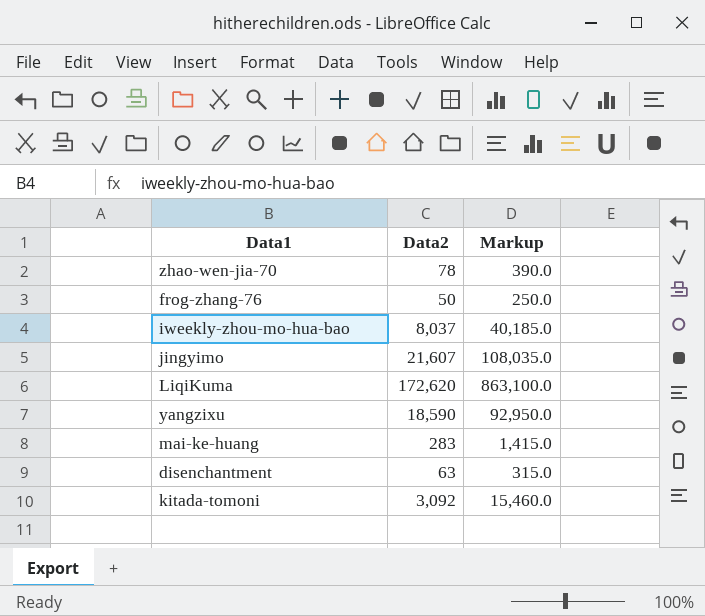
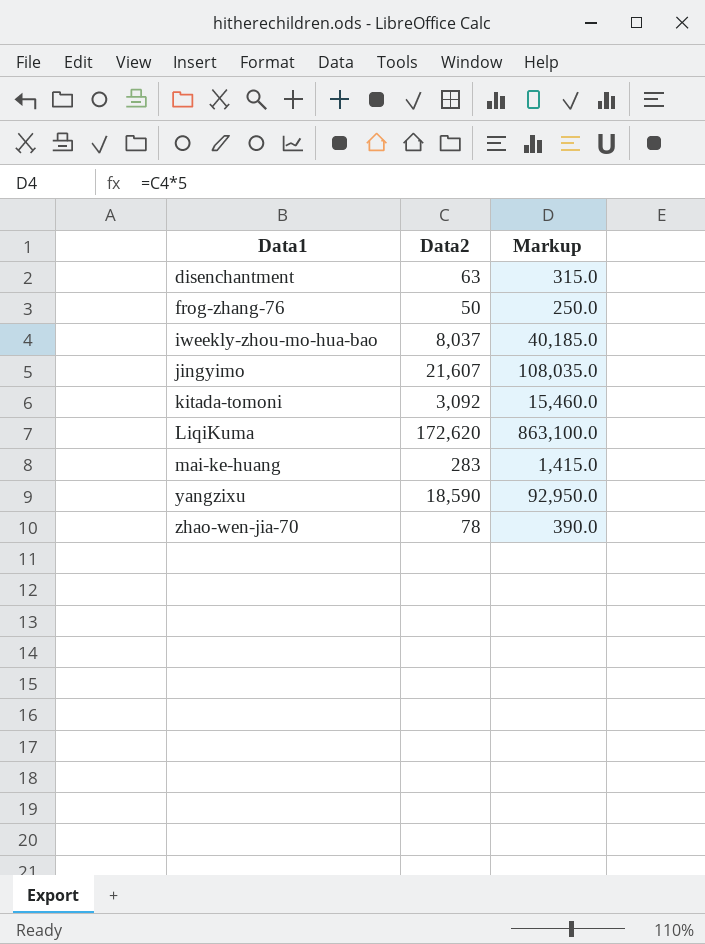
row order: none -> Data1 ascending

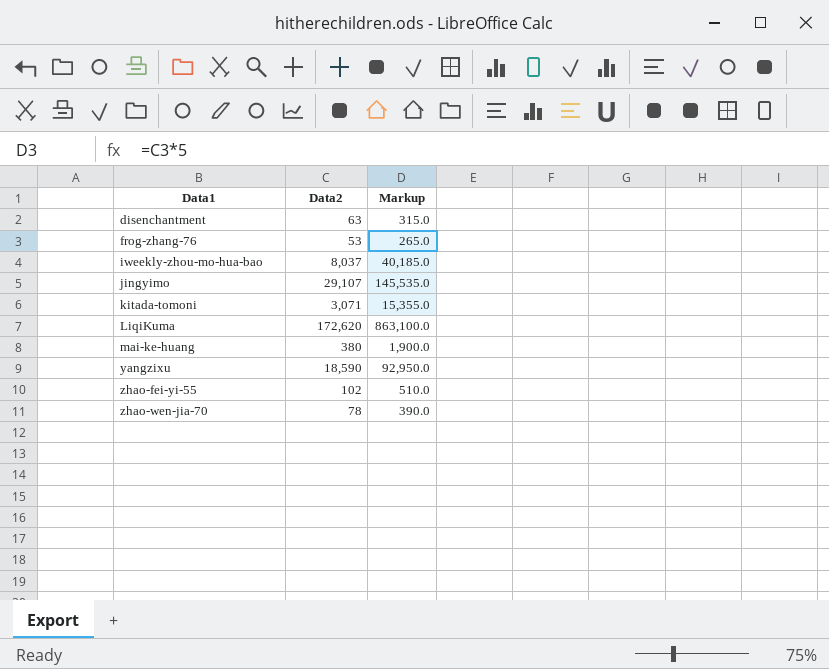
frog-zhang-76 | Data2: 50 -> 53
frog-zhang-76 | Markup: 250.0 -> 265.0
jingyimo | Data2: 21,607 -> 29,107
jingyimo | Markup: 108,035.0 -> 145,535.0
kitada-tomoni | Data2: 3,092 -> 3,071
kitada-tomoni | Markup: 15,460.0 -> 15,355.0
mai-ke-huang | Data2: 283 -> 380
mai-ke-huang | Markup: 1,415.0 -> 1,900.0
row zhao-fei-yi-55: none -> 102 | 510.0

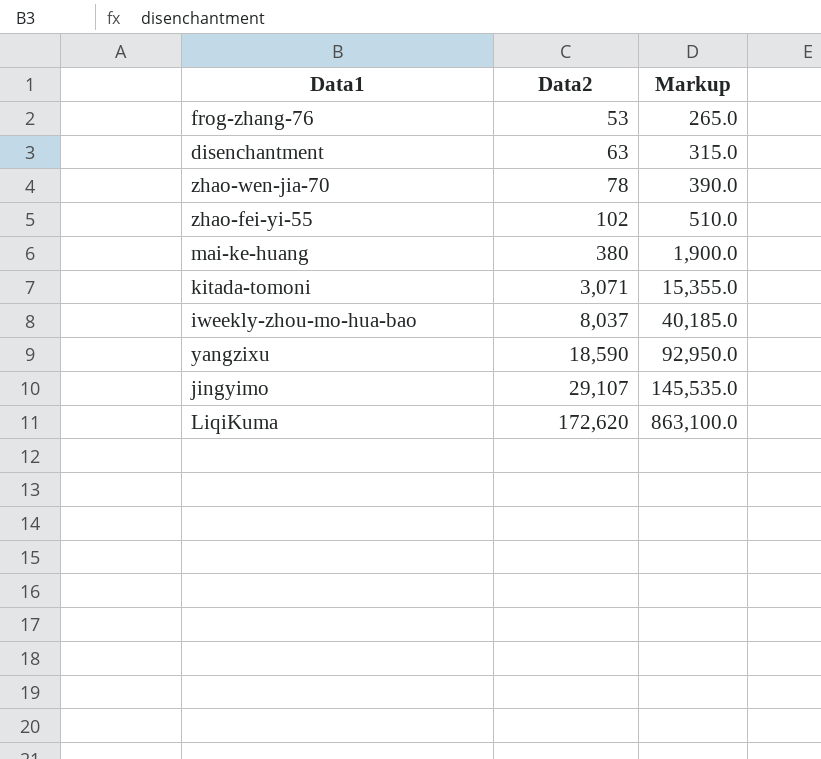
row order: Data1 ascending -> Data2 ascending

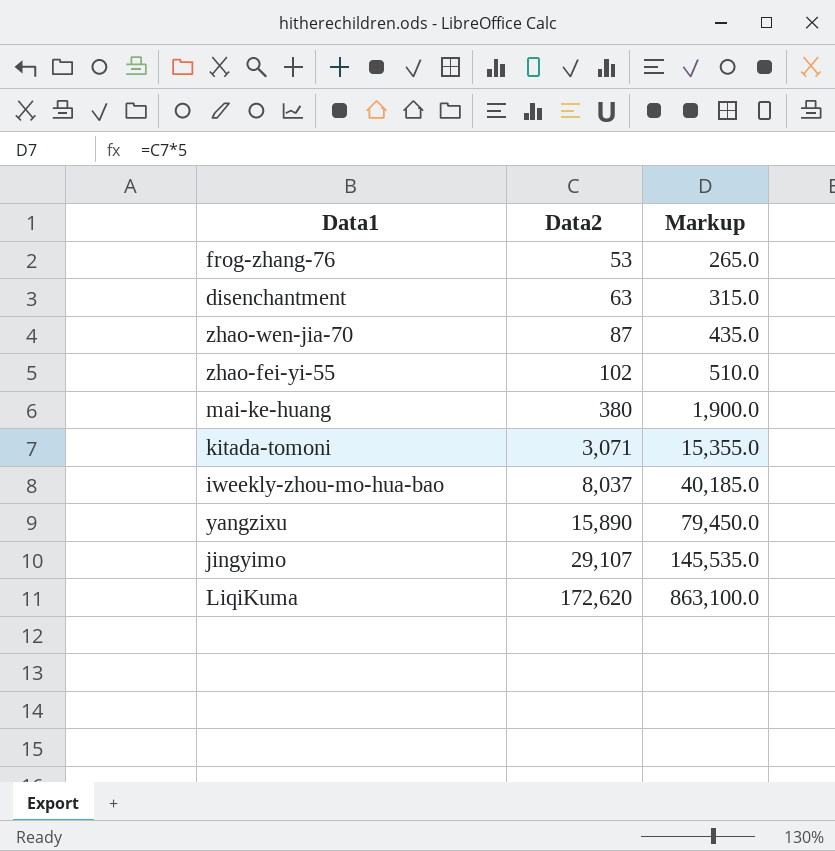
zhao-wen-jia-70 | Data2: 78 -> 87
zhao-wen-jia-70 | Markup: 390.0 -> 435.0
yangzixu | Data2: 18,590 -> 15,890
yangzixu | Markup: 92,950.0 -> 79,450.0

